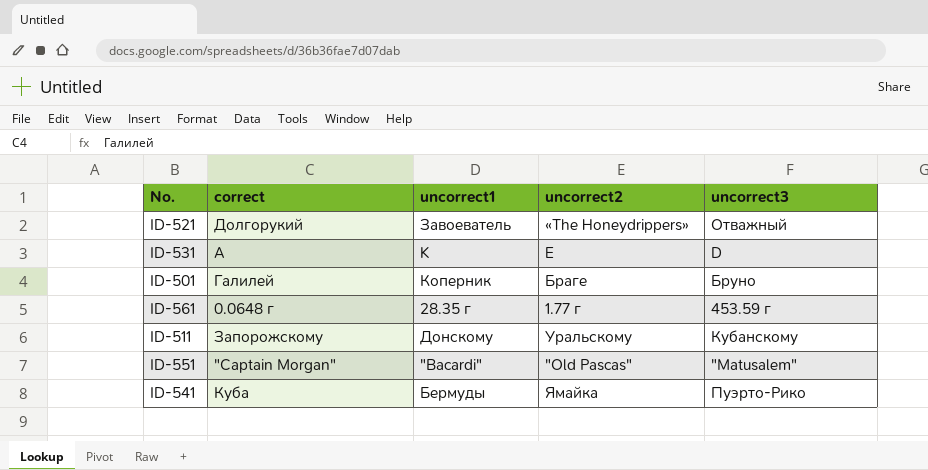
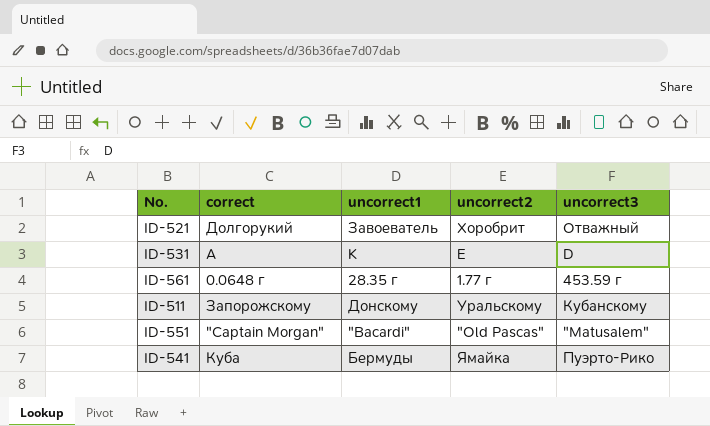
row ID-501: Галилей | Коперник | Браге | Бруно -> none
ID-521 | uncorrect2: «The Honeydrippers» -> Хоробрит

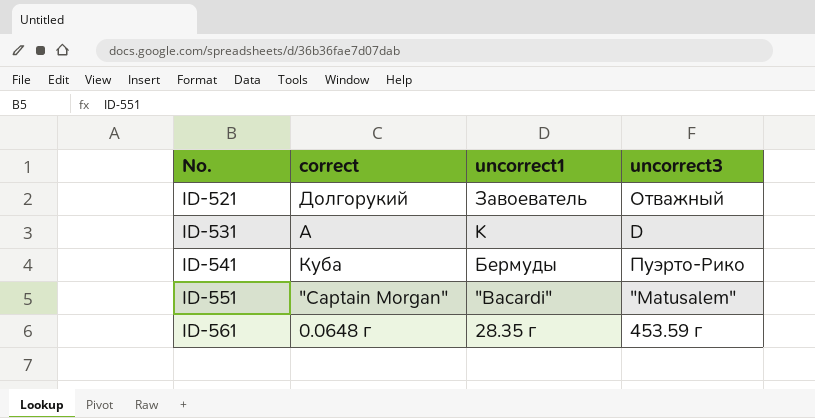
row order: none -> No. ascending
column uncorrect2 | position: 4 -> none
row ID-511: Запорожскому | Донскому | Уральскому | Кубанскому -> none

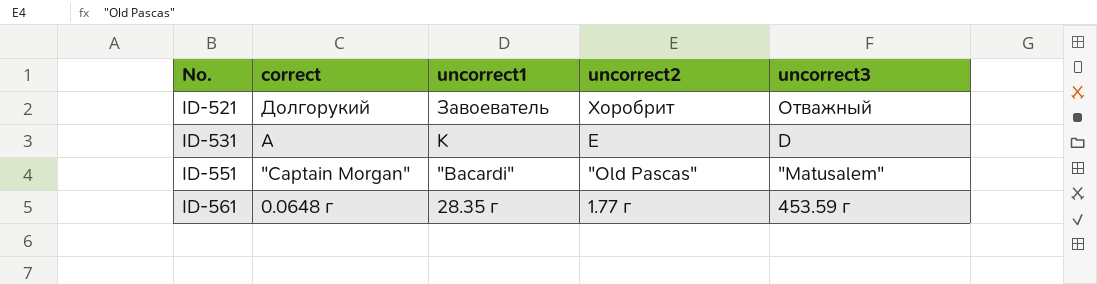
column uncorrect2 | position: none -> 4
row ID-541: Куба | Бермуды | Пуэрто-Рико -> none

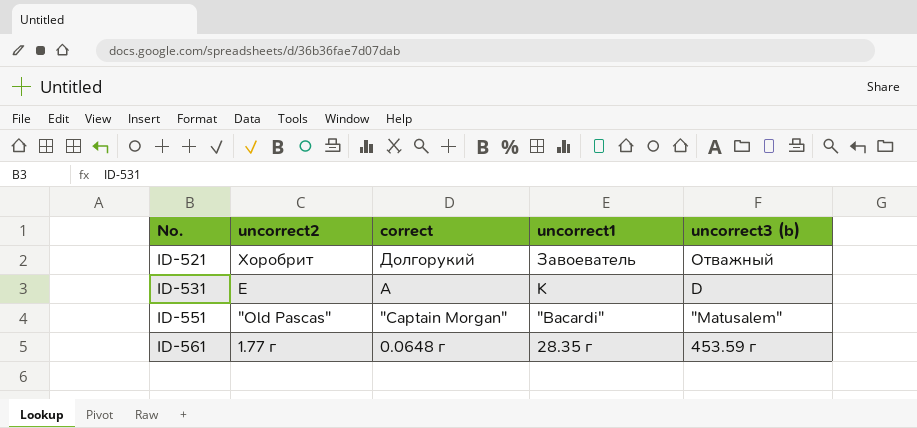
column uncorrect2 | position: 4 -> 2
column name: uncorrect3 -> uncorrect3 (b)

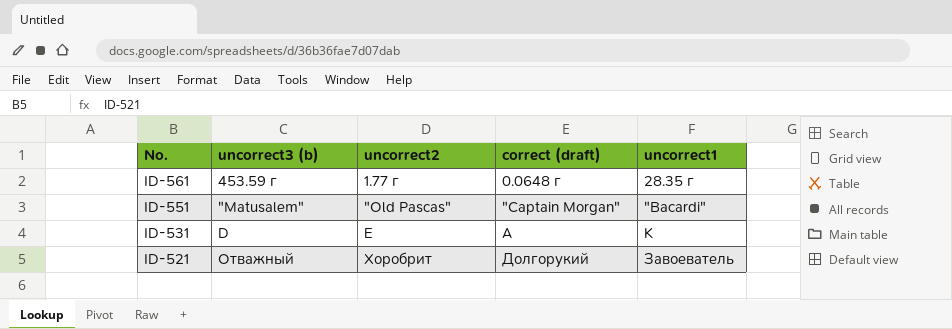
row order: No. ascending -> No. descending
column uncorrect3 (b) | position: 5 -> 2
column name: correct -> correct (draft)

